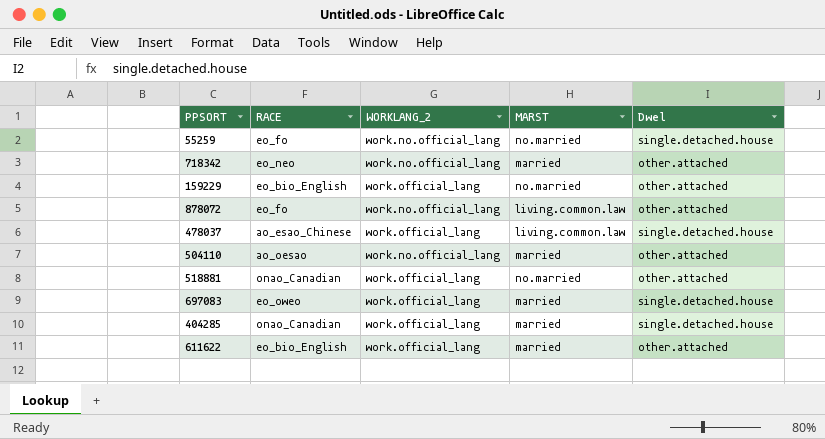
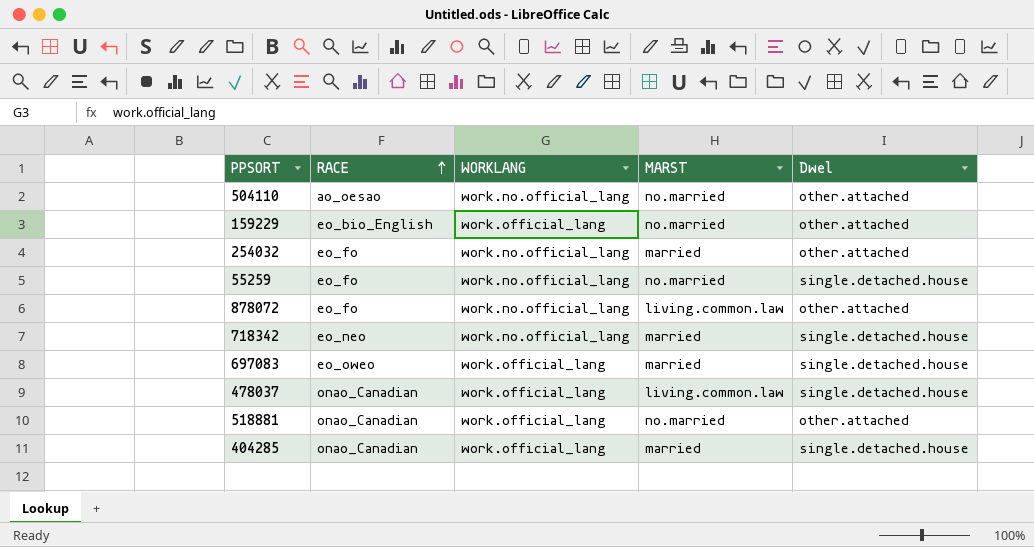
row order: none -> RACE ascending
column name: WORKLANG_2 -> WORKLANG
row 611622: eo_bio_English | work.official_lang | married | other.attached -> none
504110 | MARST: married -> no.married
row 254032: none -> eo_fo | work.no.official_lang | married | other.attached
718342 | Dwel: other.attached -> single.detached.house
478037 | RACE: ao_esao_Chinese -> onao_Canadian

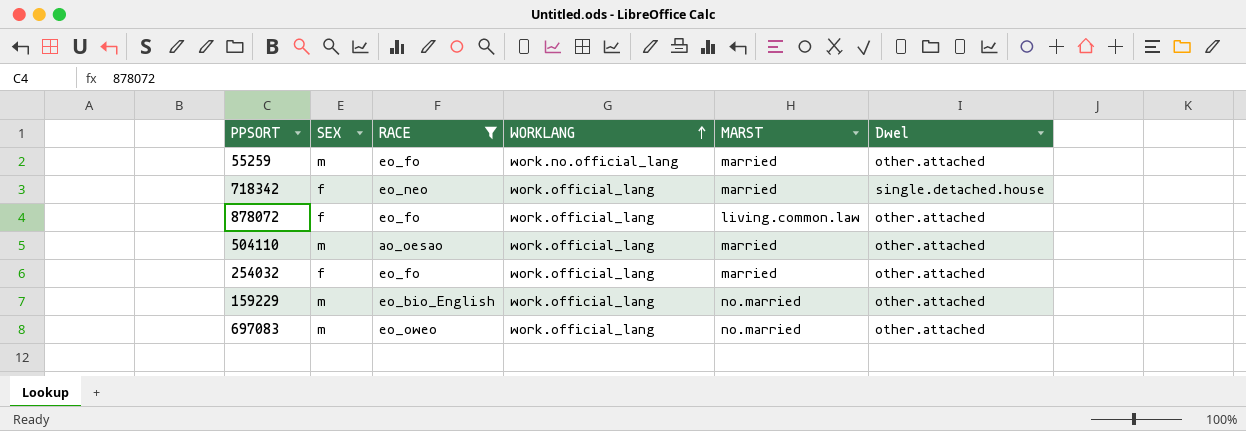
filter: none -> RACE != onao_Canadian
row order: RACE ascending -> WORKLANG ascending
column SEX | position: none -> 2
55259 | MARST: no.married -> married
55259 | Dwel: single.detached.house -> other.attached
718342 | WORKLANG: work.no.official_lang -> work.official_lang
878072 | WORKLANG: work.no.official_lang -> work.official_lang
504110 | WORKLANG: work.no.official_lang -> work.official_lang
504110 | MARST: no.married -> married
254032 | WORKLANG: work.no.official_lang -> work.official_lang
697083 | MARST: married -> no.married
697083 | Dwel: single.detached.house -> other.attached

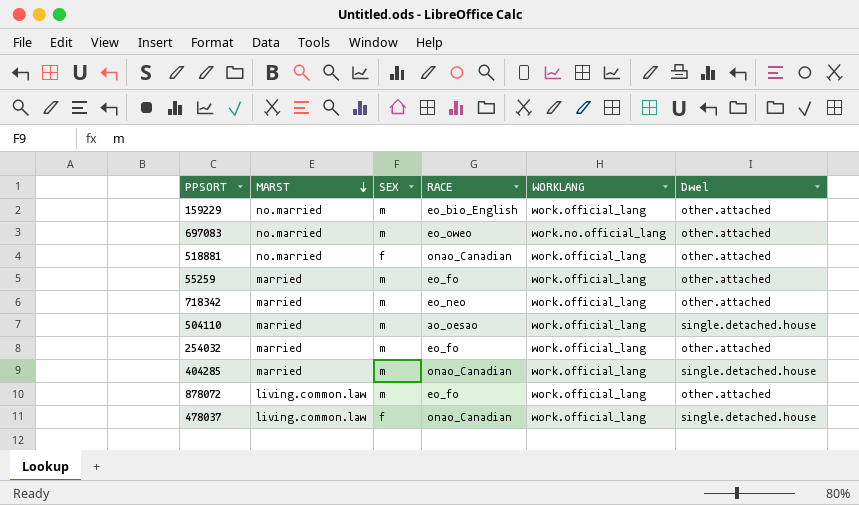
filter: RACE != onao_Canadian -> none
row order: WORKLANG ascending -> MARST descending
column MARST | position: 5 -> 2
697083 | WORKLANG: work.official_lang -> work.no.official_lang
55259 | WORKLANG: work.no.official_lang -> work.official_lang
718342 | SEX: f -> m
718342 | Dwel: single.detached.house -> other.attached
504110 | Dwel: other.attached -> single.detached.house
254032 | SEX: f -> m
878072 | SEX: f -> m

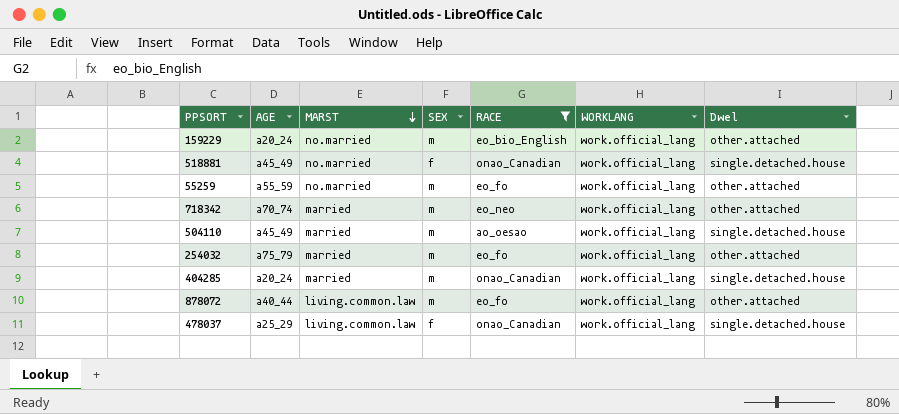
filter: none -> RACE != eo_oweo
column AGE | position: none -> 2
518881 | Dwel: other.attached -> single.detached.house
55259 | MARST: married -> no.married

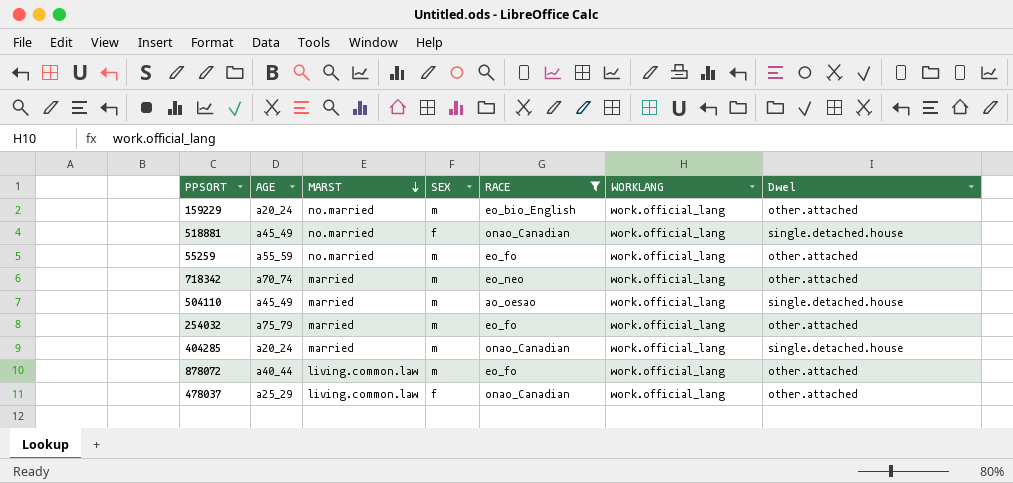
478037 | Dwel: single.detached.house -> other.attached

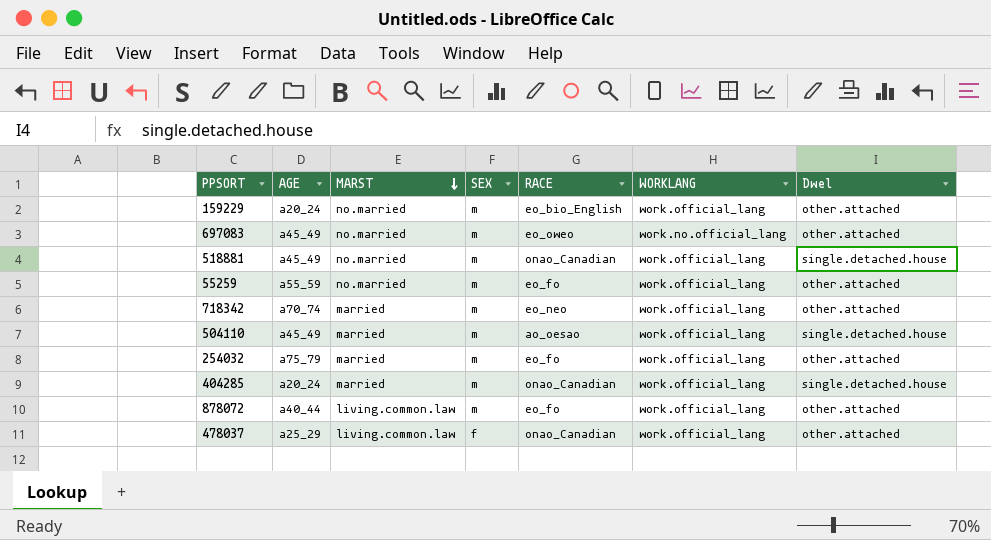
filter: RACE != eo_oweo -> none
518881 | SEX: f -> m

